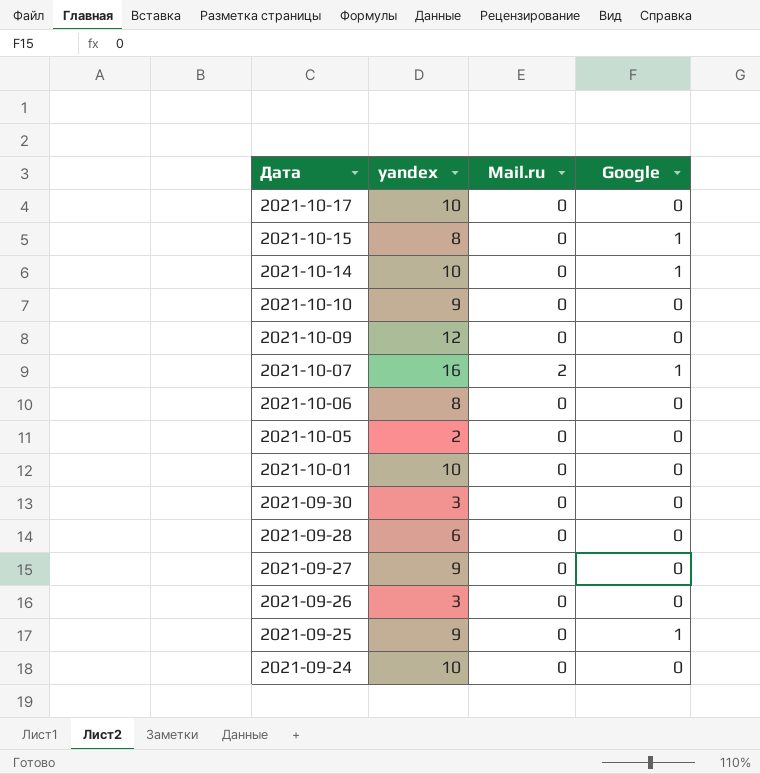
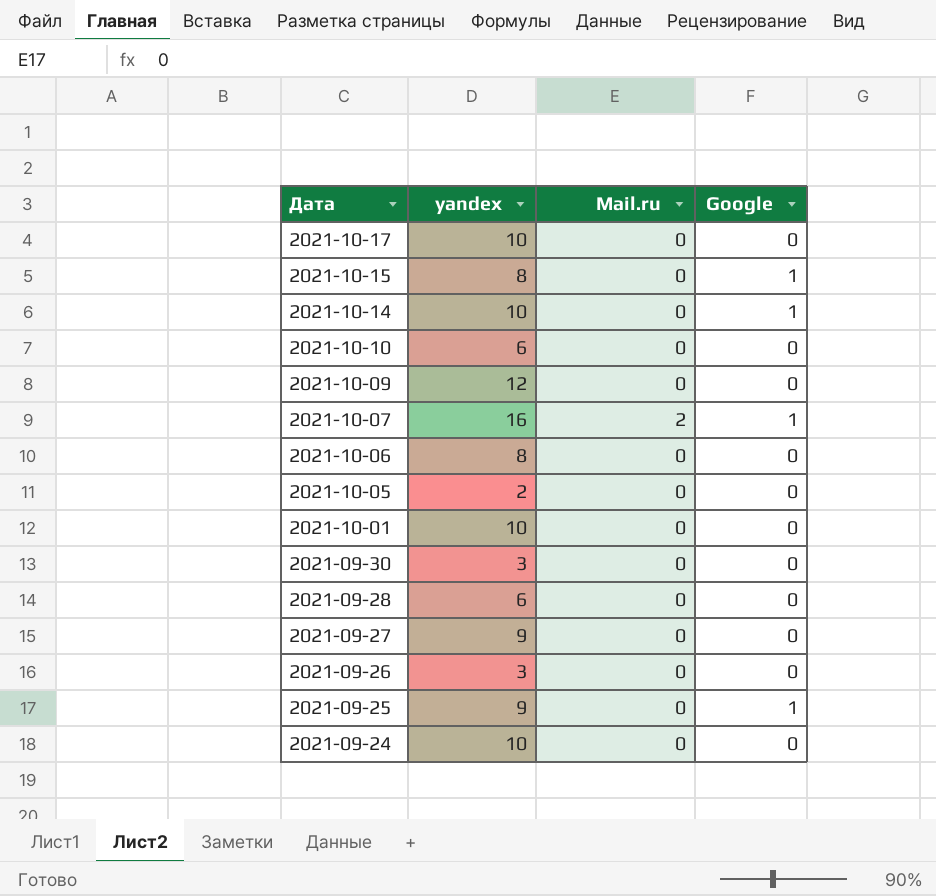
2021-10-10 | yandex: 9 -> 6

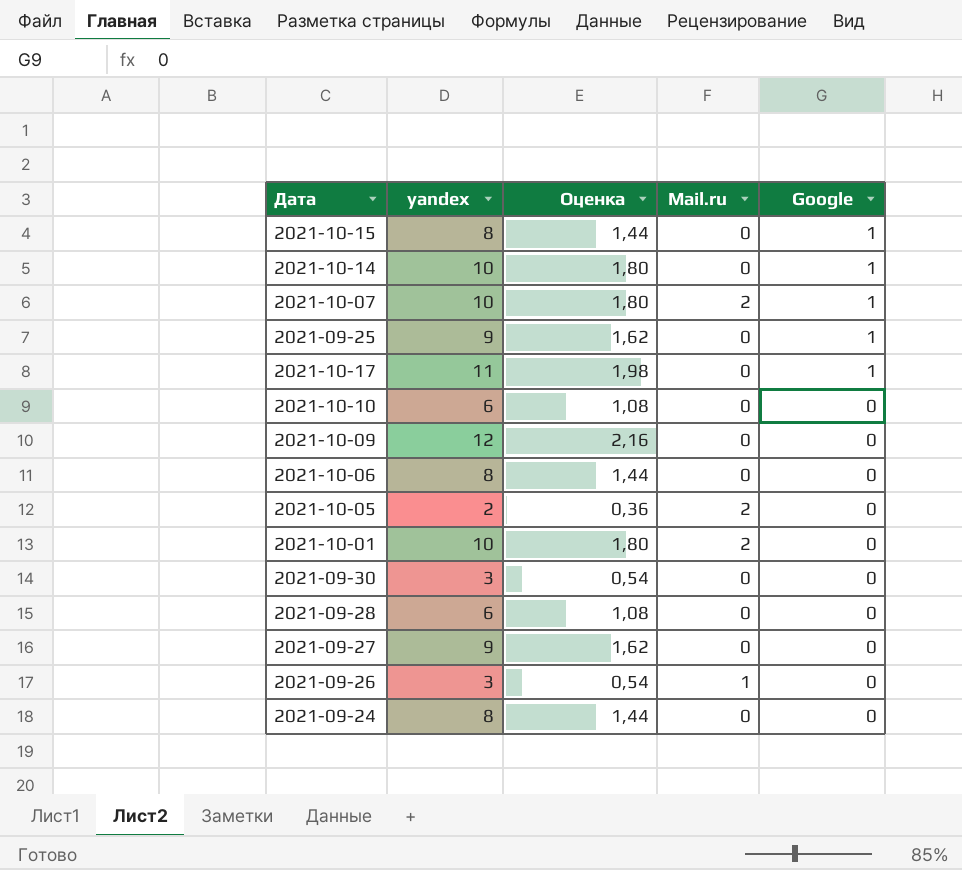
row order: Дата descending -> Google descending
column Оценка | formula: none -> [yandex] * 0,18
2021-10-07 | yandex: 16 -> 10
2021-10-17 | yandex: 10 -> 11
2021-10-17 | Google: 0 -> 1
2021-10-05 | Mail.ru: 0 -> 2
2021-10-01 | Mail.ru: 0 -> 2
2021-09-26 | Mail.ru: 0 -> 1
2021-09-24 | yandex: 10 -> 8

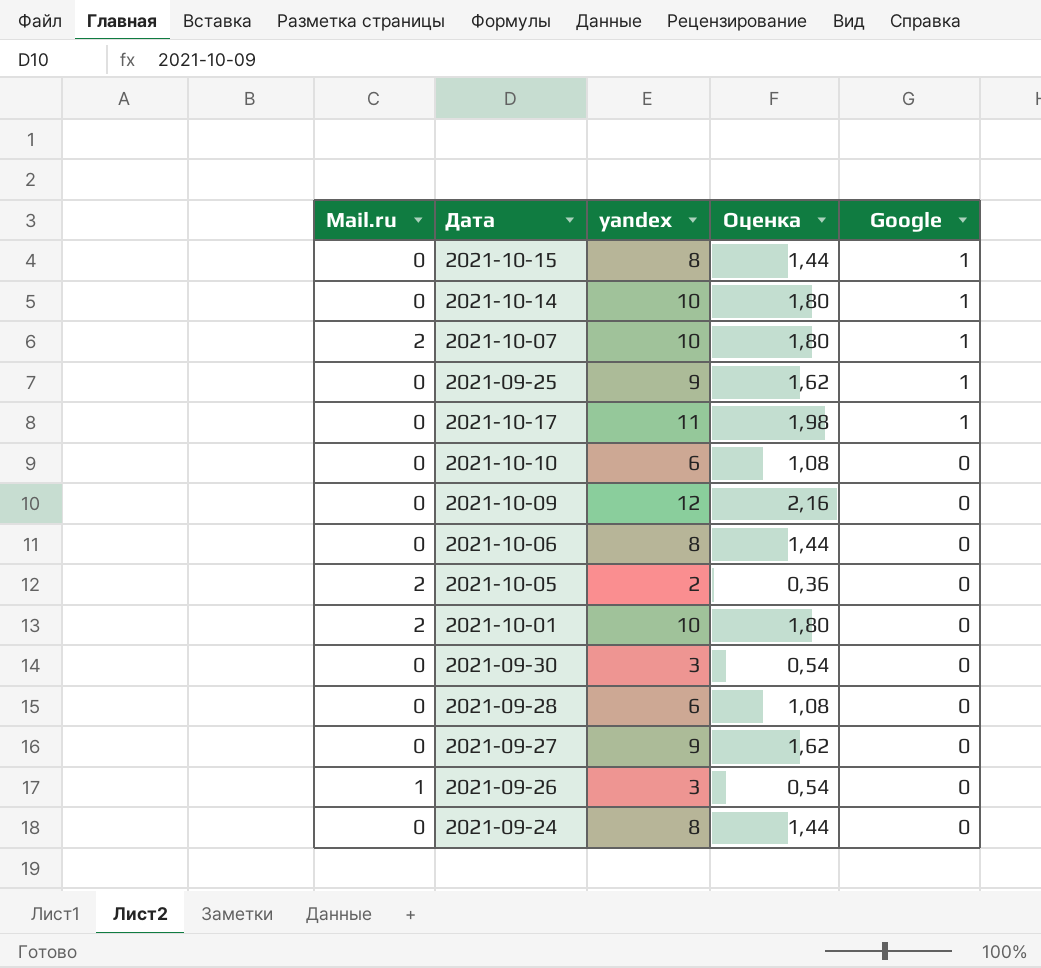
column Mail.ru | position: 4 -> 1

